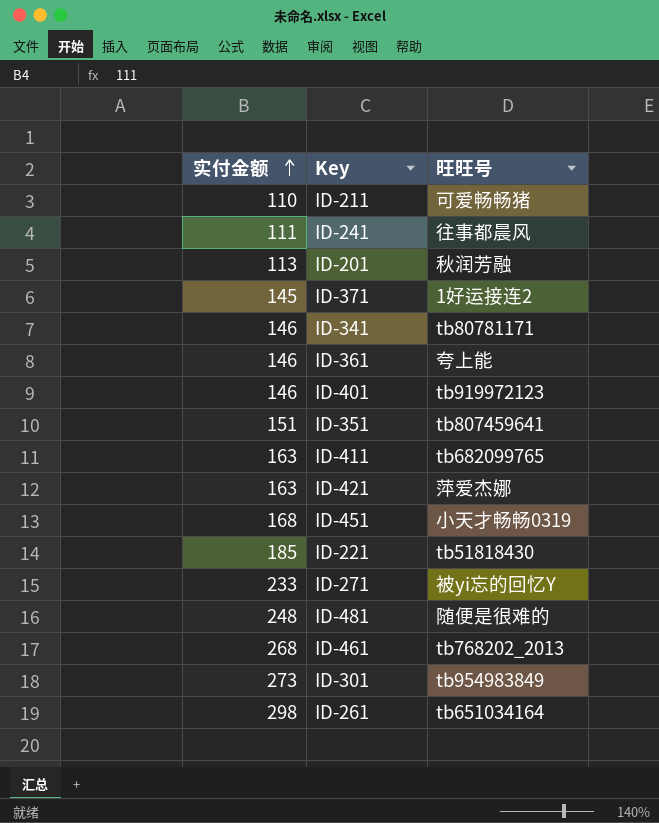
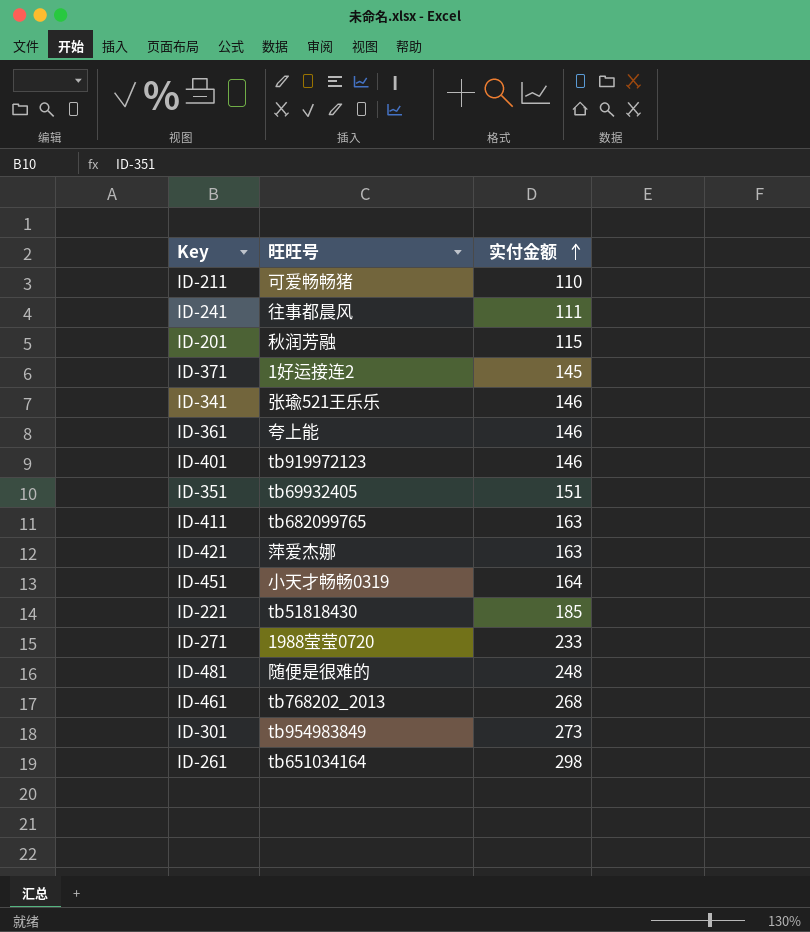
column 实付金额 | position: 1 -> 3
ID-201 | 实付金额: 113 -> 115
ID-341 | 旺旺号: tb80781171 -> 张瑜521王乐乐
ID-351 | 旺旺号: tb807459641 -> tb69932405
ID-451 | 实付金额: 168 -> 164
ID-271 | 旺旺号: 被yi忘的回忆Y -> 1988莹莹0720

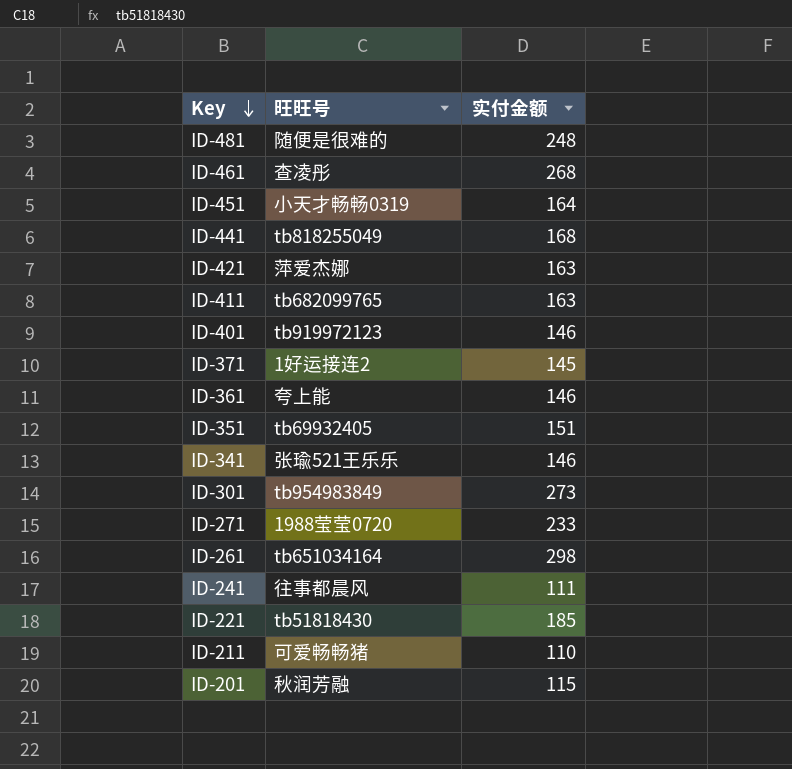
row order: 实付金额 ascending -> Key descending
ID-461 | 旺旺号: tb768202_2013 -> 查凌彤
row ID-441: none -> tb818255049 | 168

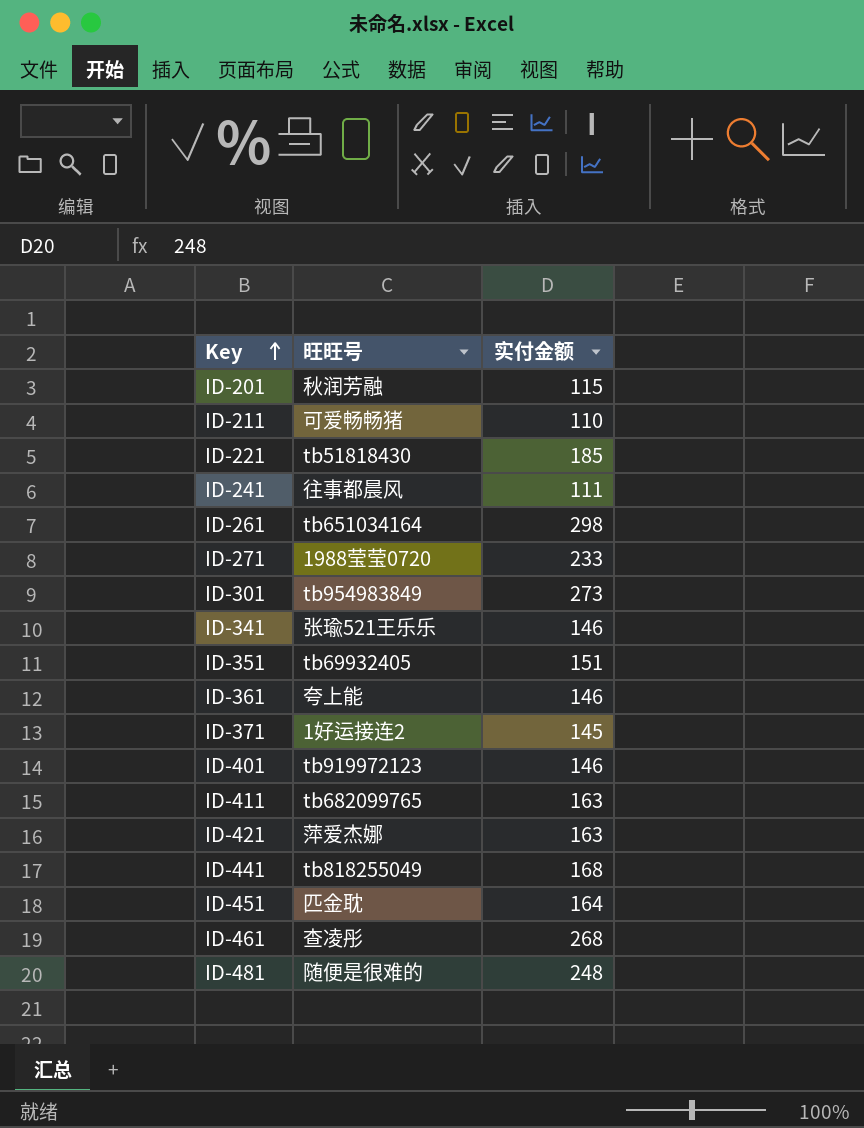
row order: Key descending -> Key ascending
ID-451 | 旺旺号: 小天才畅畅0319 -> 匹金耽

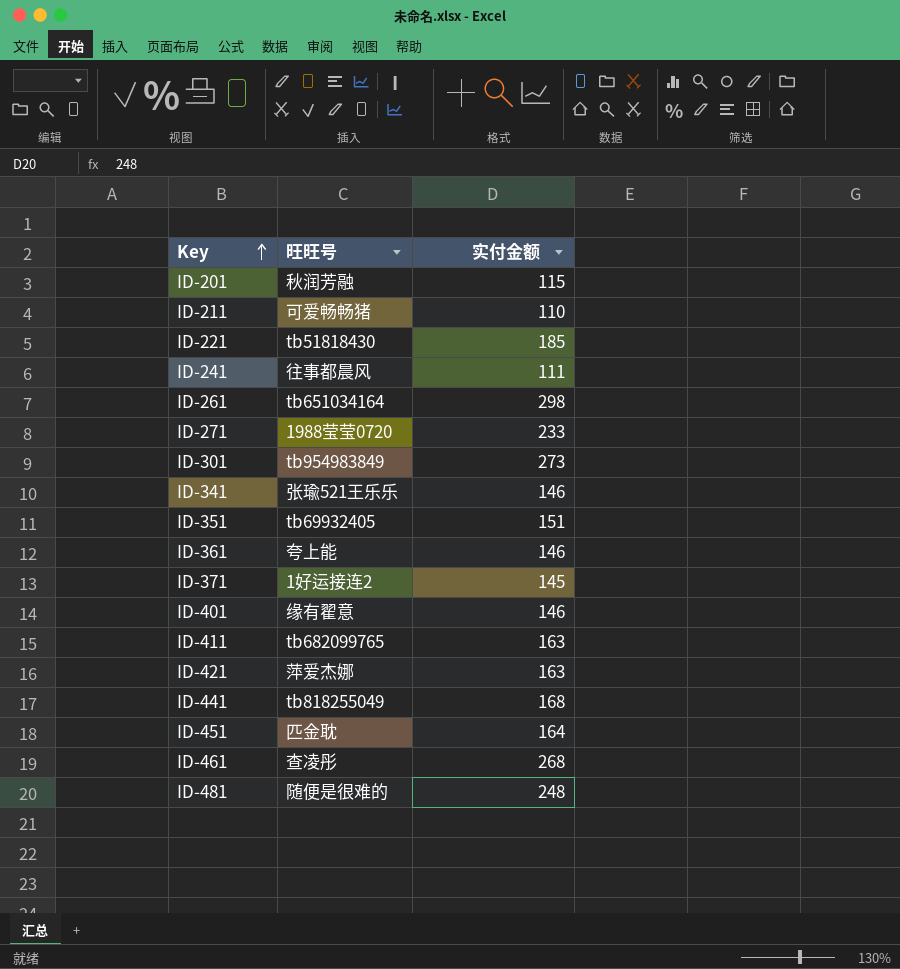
ID-401 | 旺旺号: tb919972123 -> 缘有翟意

